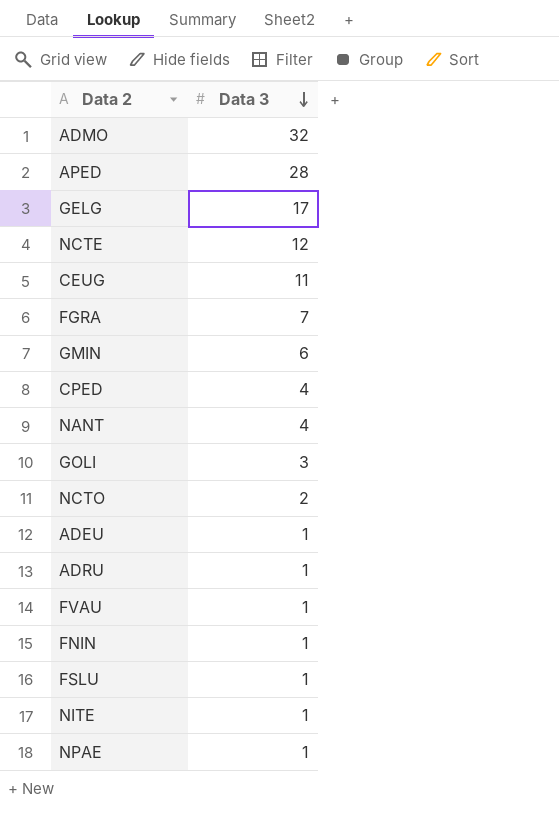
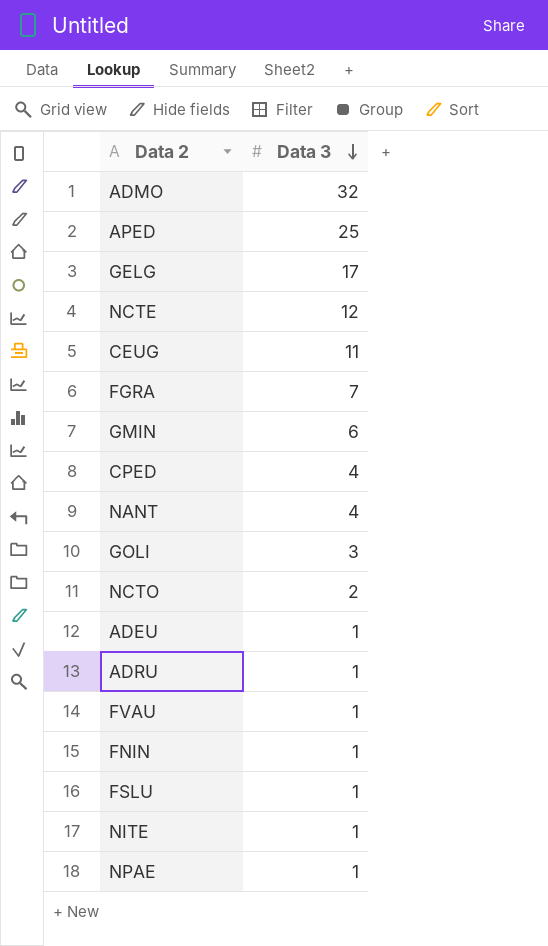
APED | Data 3: 28 -> 25

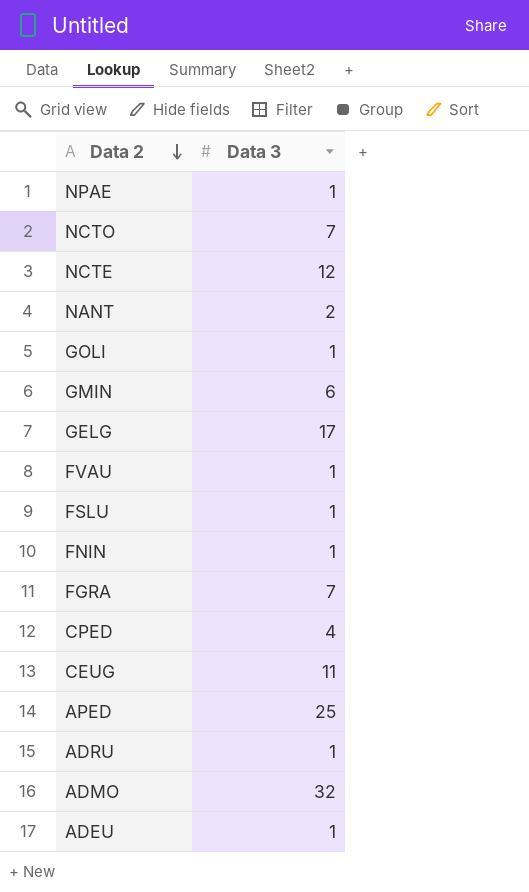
row order: Data 3 descending -> Data 2 descending
row NITE: 1 -> none
NCTO | Data 3: 2 -> 7
NANT | Data 3: 4 -> 2
GOLI | Data 3: 3 -> 1

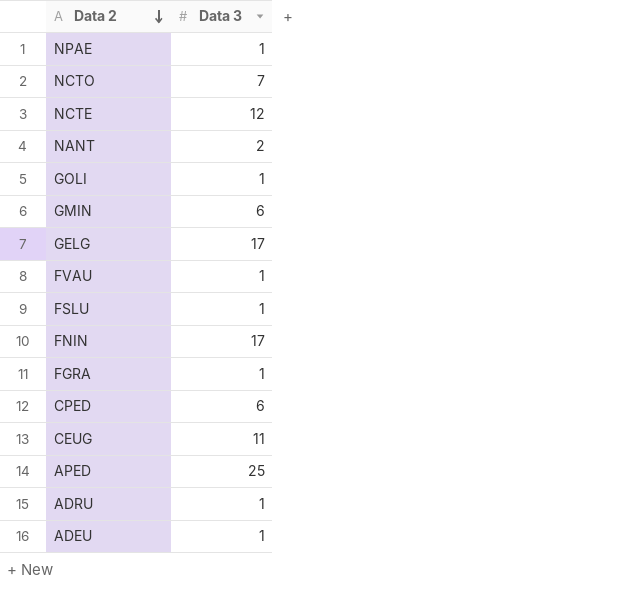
row ADMO: 32 -> none
FNIN | Data 3: 1 -> 17
FGRA | Data 3: 7 -> 1
CPED | Data 3: 4 -> 6

